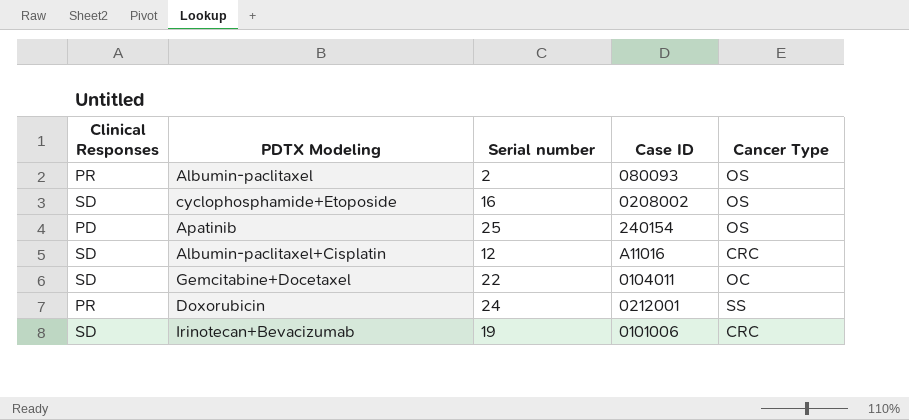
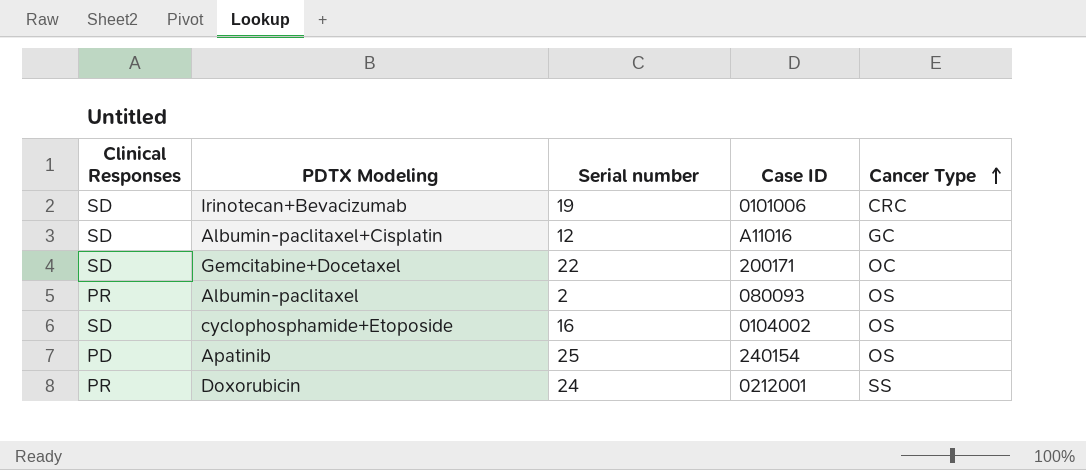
row order: none -> Cancer Type ascending
Albumin-paclitaxel+Cisplatin | Cancer Type: CRC -> GC
Gemcitabine+Docetaxel | Case ID: 0104011 -> 200171
cyclophosphamide+Etoposide | Case ID: 0208002 -> 0104002

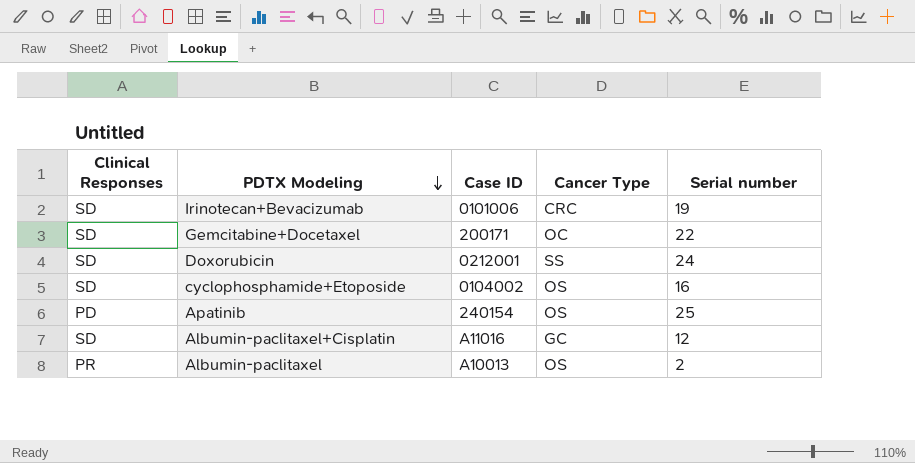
row order: Cancer Type ascending -> PDTX Modeling descending
column Serial number | position: 3 -> 5
Doxorubicin | Clinical Responses: PR -> SD
Albumin-paclitaxel | Case ID: 080093 -> A10013

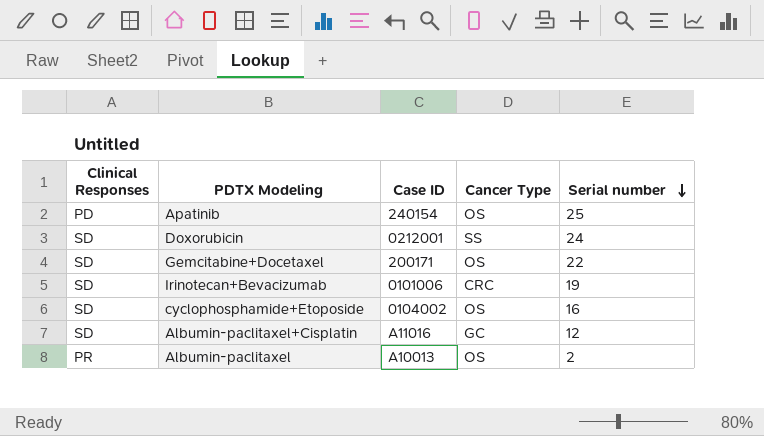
row order: PDTX Modeling descending -> Serial number descending
Gemcitabine+Docetaxel | Cancer Type: OC -> OS

